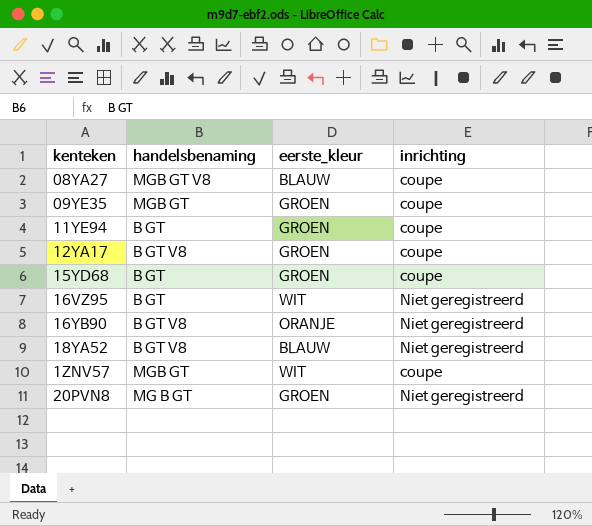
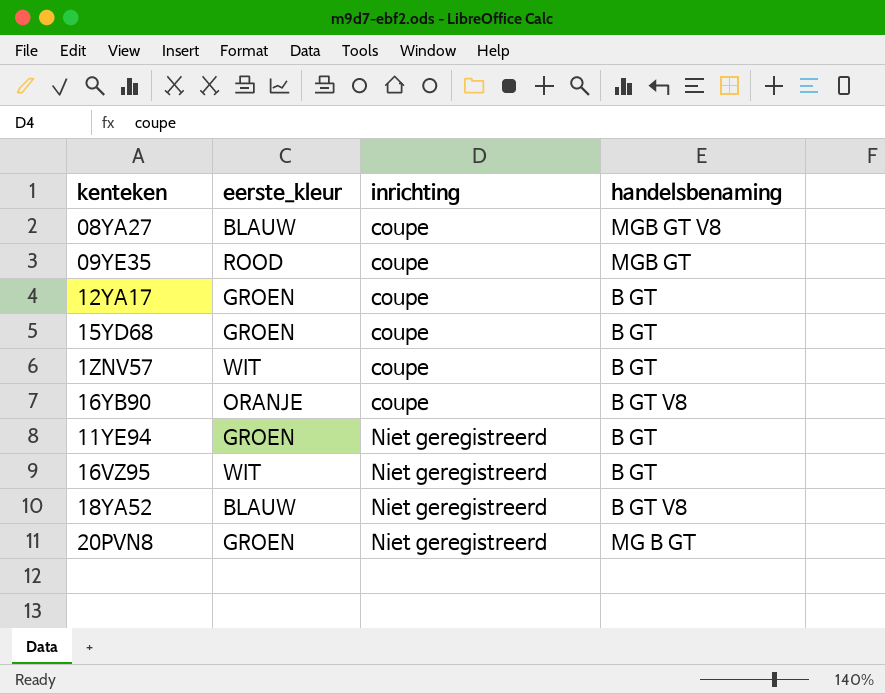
row order: none -> inrichting ascending
column handelsbenaming | position: 2 -> 4
09YE35 | eerste_kleur: GROEN -> ROOD
12YA17 | handelsbenaming: B GT V8 -> B GT
1ZNV57 | handelsbenaming: MGB GT -> B GT
16YB90 | inrichting: Niet geregistreerd -> coupe
11YE94 | inrichting: coupe -> Niet geregistreerd

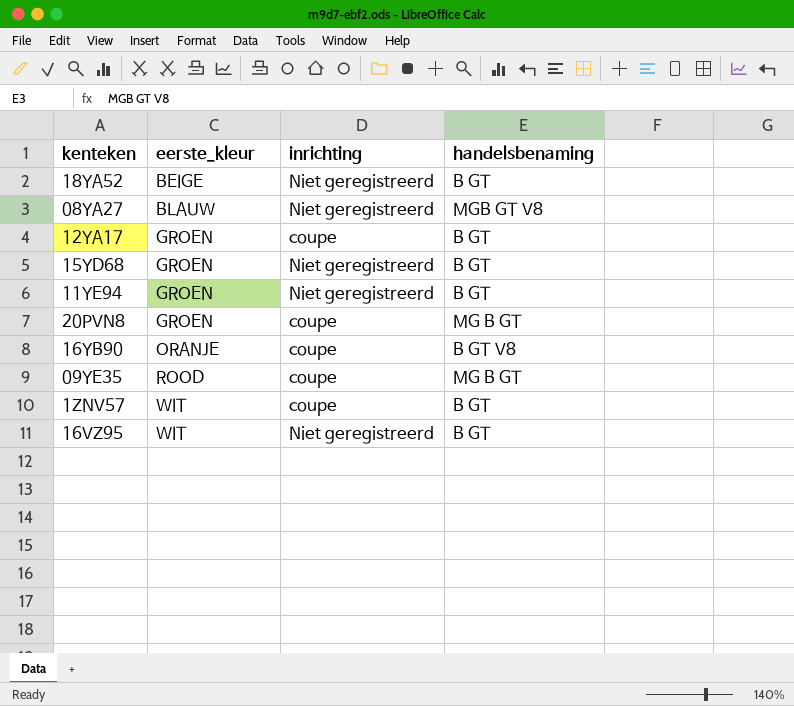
row order: inrichting ascending -> eerste_kleur ascending
18YA52 | eerste_kleur: BLAUW -> BEIGE
18YA52 | handelsbenaming: B GT V8 -> B GT
08YA27 | inrichting: coupe -> Niet geregistreerd
15YD68 | inrichting: coupe -> Niet geregistreerd
20PVN8 | inrichting: Niet geregistreerd -> coupe
09YE35 | handelsbenaming: MGB GT -> MG B GT

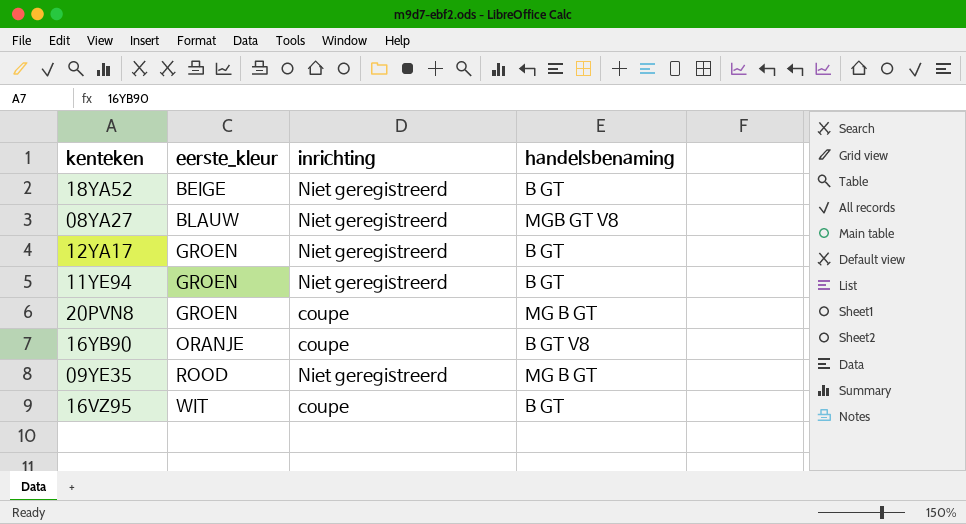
row 15YD68: GROEN | Niet geregistreerd | B GT -> none
row 1ZNV57: WIT | coupe | B GT -> none
12YA17 | inrichting: coupe -> Niet geregistreerd
09YE35 | inrichting: coupe -> Niet geregistreerd
16VZ95 | inrichting: Niet geregistreerd -> coupe

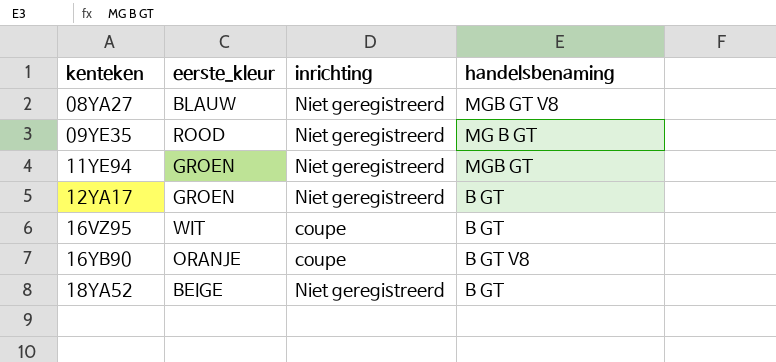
row order: eerste_kleur ascending -> kenteken ascending
row 20PVN8: GROEN | coupe | MG B GT -> none
11YE94 | handelsbenaming: B GT -> MGB GT

